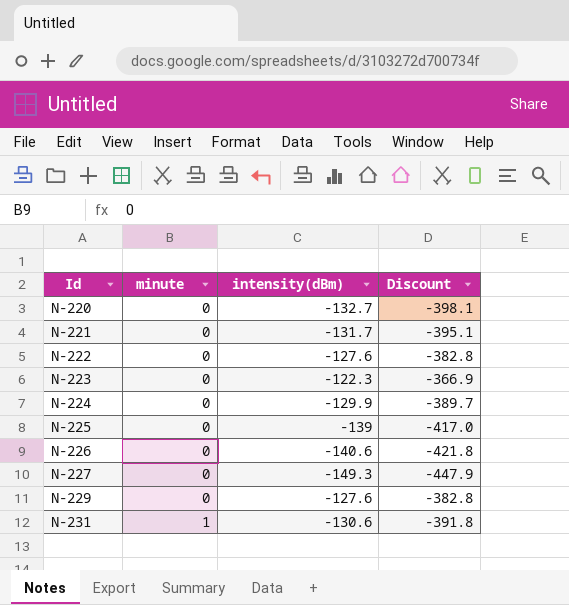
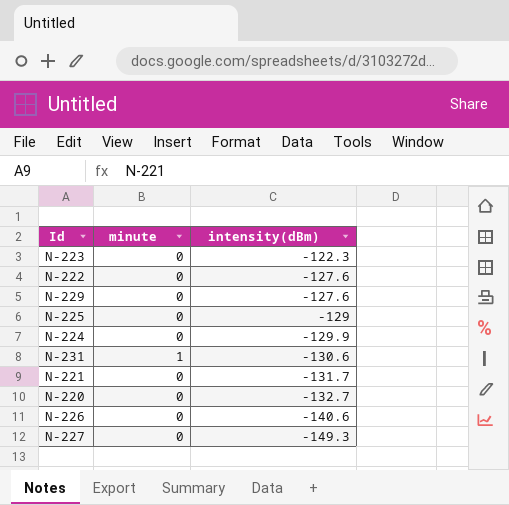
row order: Id ascending -> intensity(dBm) descending
column Discount | formula: [intensity(dBm)] * 3 -> none
N-225 | intensity(dBm): -139 -> -129

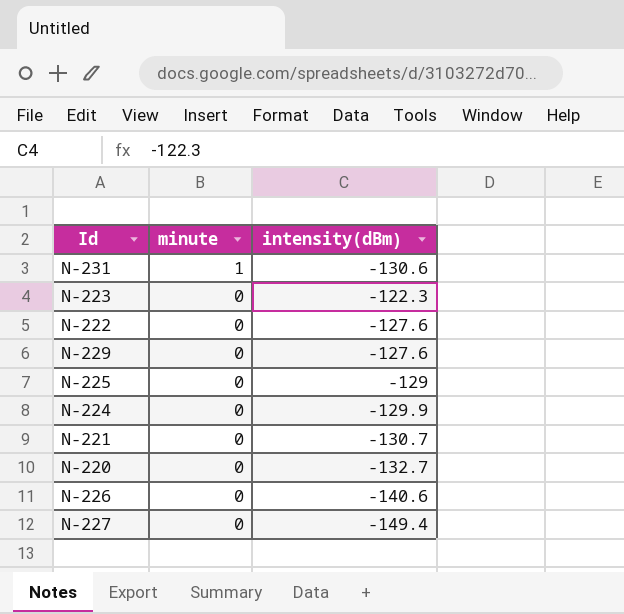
row order: intensity(dBm) descending -> minute descending
N-221 | intensity(dBm): -131.7 -> -130.7
N-227 | intensity(dBm): -149.3 -> -149.4

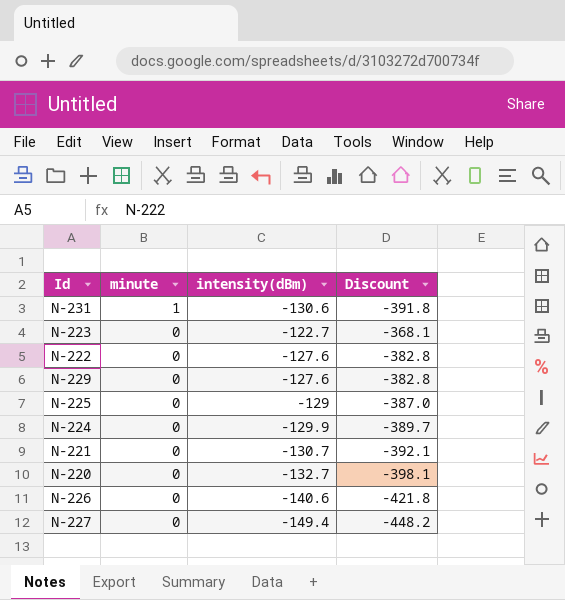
column Discount | formula: none -> [intensity(dBm)] * 3
N-223 | intensity(dBm): -122.3 -> -122.7

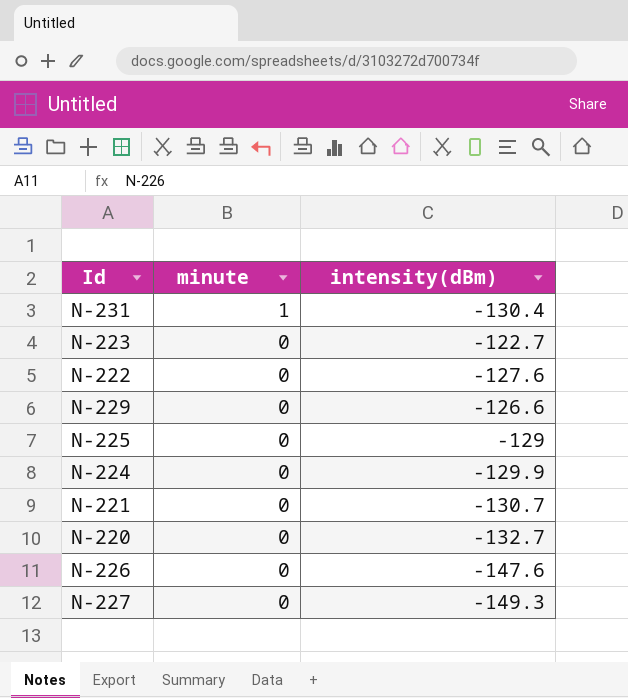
column Discount | formula: [intensity(dBm)] * 3 -> none
N-231 | intensity(dBm): -130.6 -> -130.4
N-229 | intensity(dBm): -127.6 -> -126.6
N-226 | intensity(dBm): -140.6 -> -147.6
N-227 | intensity(dBm): -149.4 -> -149.3

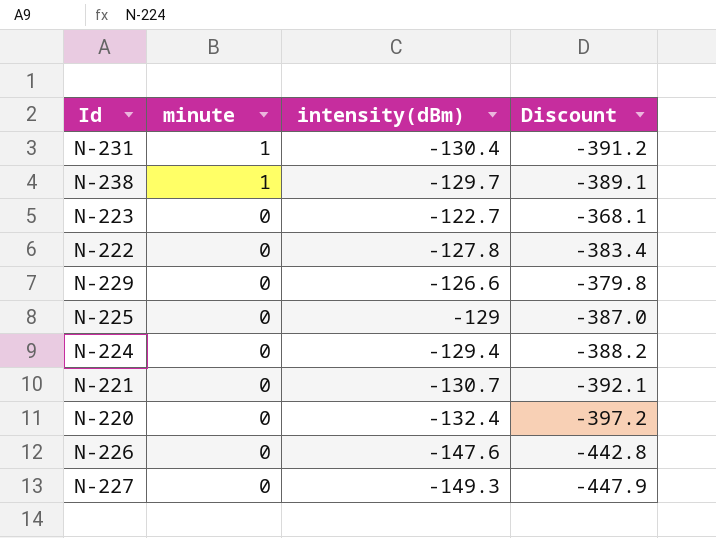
column Discount | formula: none -> [intensity(dBm)] * 3
row N-238: none -> 1 | -129.7 | -389.1
N-222 | intensity(dBm): -127.6 -> -127.8
N-224 | intensity(dBm): -129.9 -> -129.4
N-220 | intensity(dBm): -132.7 -> -132.4

